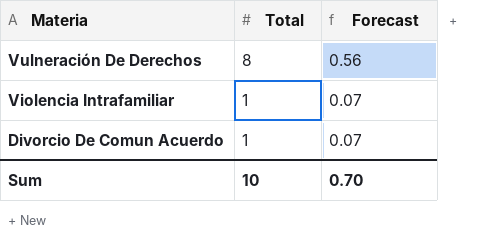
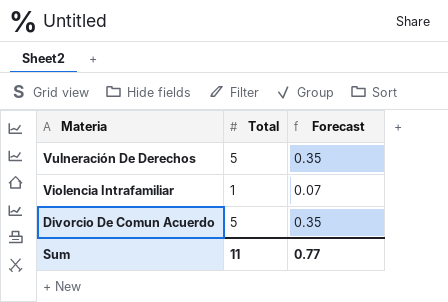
Vulneración De Derechos | Total: 8 -> 5
Vulneración De Derechos | Forecast: 0.56 -> 0.35
Divorcio De Comun Acuerdo | Total: 1 -> 5
Divorcio De Comun Acuerdo | Forecast: 0.07 -> 0.35
Sum | Total: 10 -> 11
Sum | Forecast: 0.70 -> 0.77

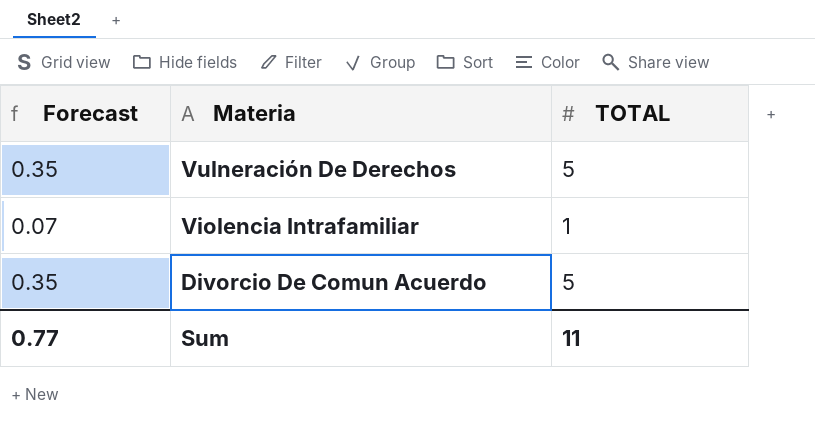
column Forecast | position: 3 -> 1
column name: Total -> TOTAL

